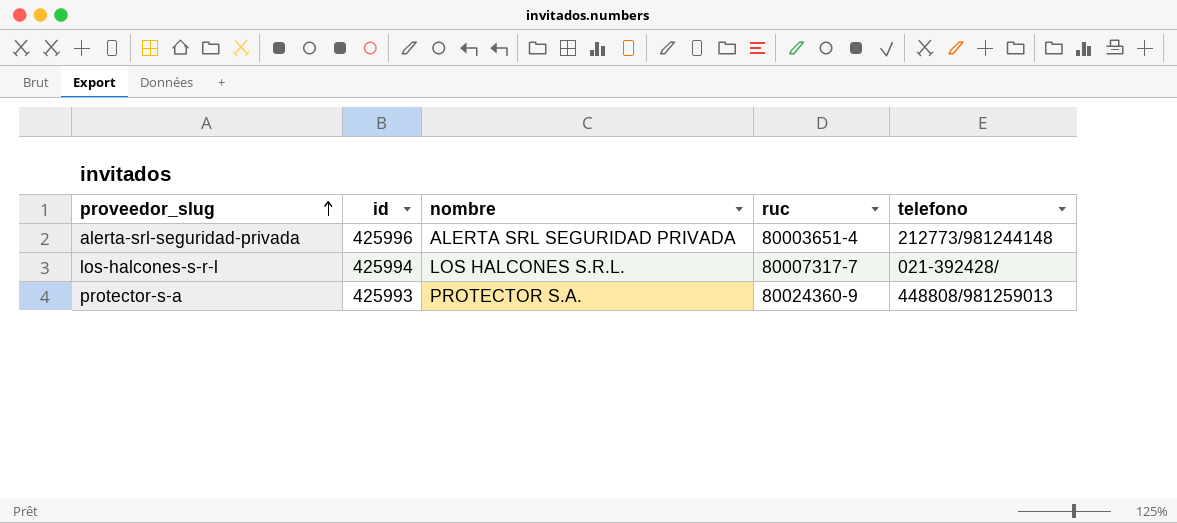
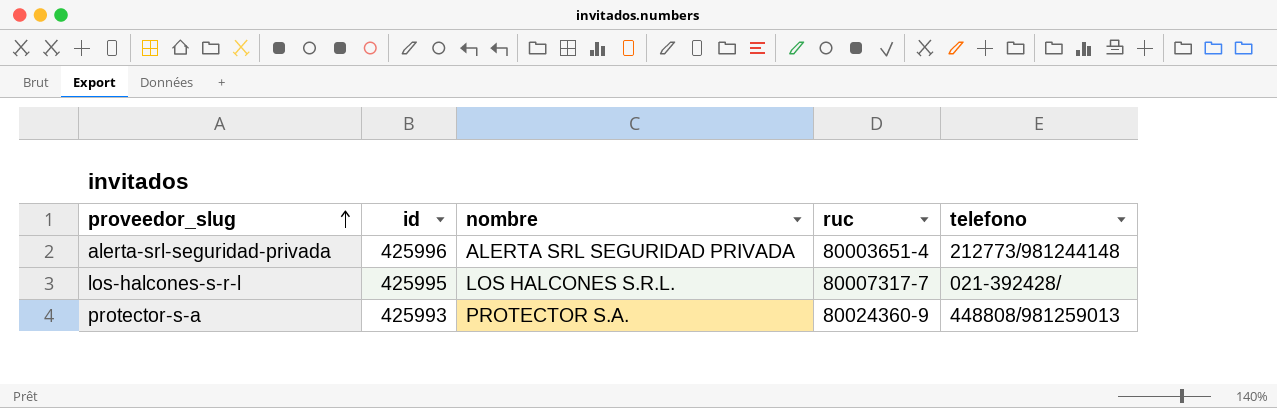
los-halcones-s-r-l | id: 425994 -> 425995

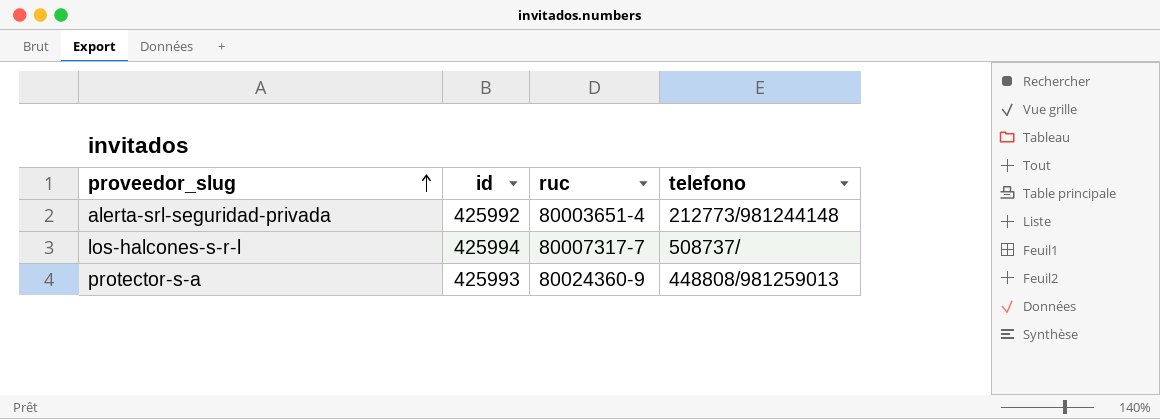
column nombre | position: 3 -> none
alerta-srl-seguridad-privada | id: 425996 -> 425992
los-halcones-s-r-l | id: 425995 -> 425994
los-halcones-s-r-l | telefono: 021-392428/ -> 508737/

